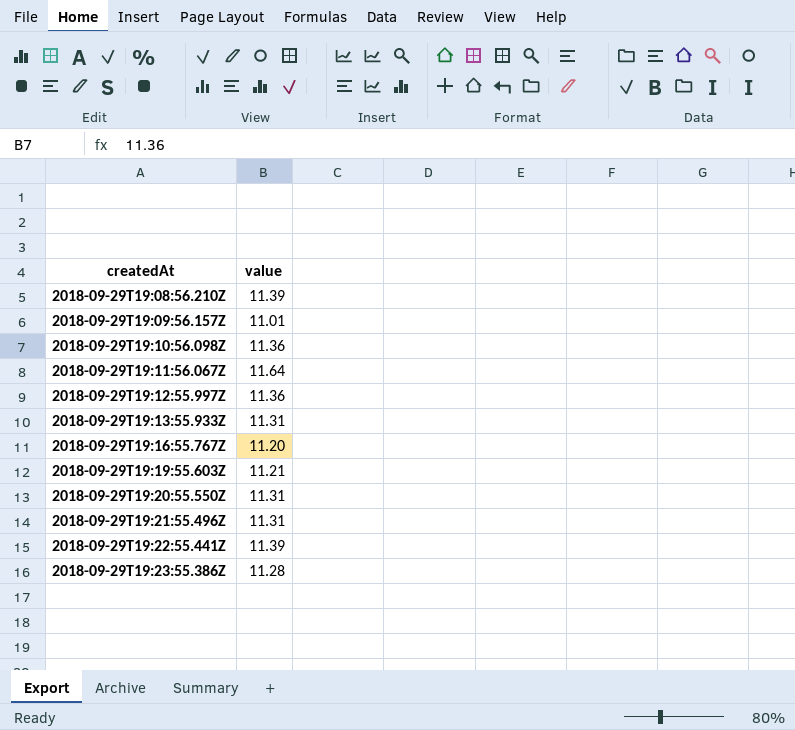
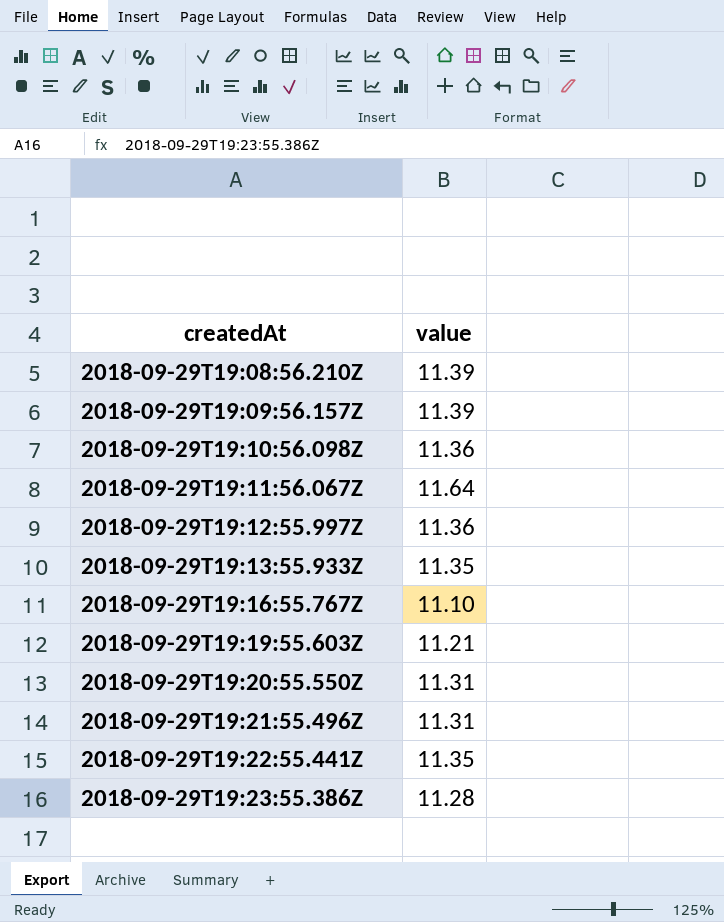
2018-09-29T19:09:56.157Z | value: 11.01 -> 11.39
2018-09-29T19:13:55.933Z | value: 11.31 -> 11.35
2018-09-29T19:16:55.767Z | value: 11.20 -> 11.10
2018-09-29T19:22:55.441Z | value: 11.39 -> 11.35

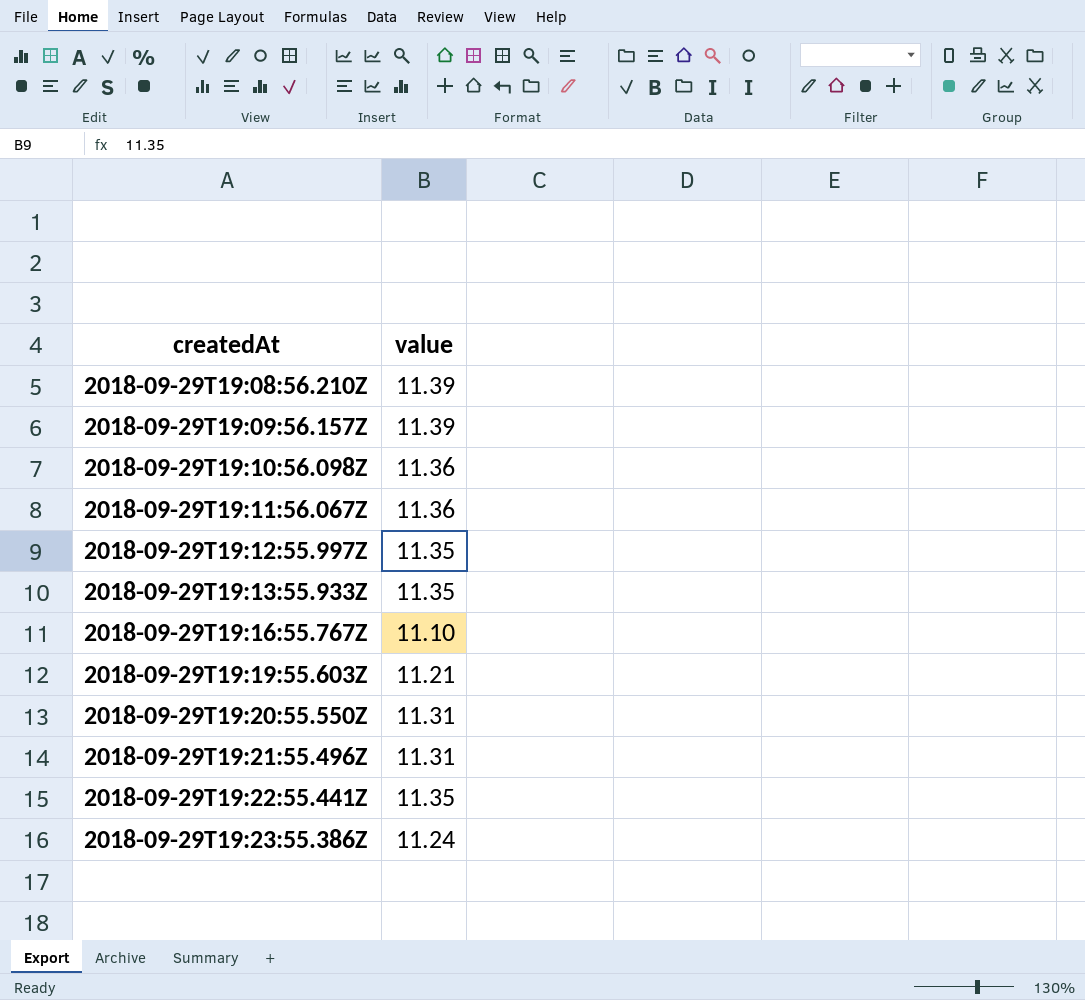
2018-09-29T19:11:56.067Z | value: 11.64 -> 11.36
2018-09-29T19:12:55.997Z | value: 11.36 -> 11.35
2018-09-29T19:23:55.386Z | value: 11.28 -> 11.24

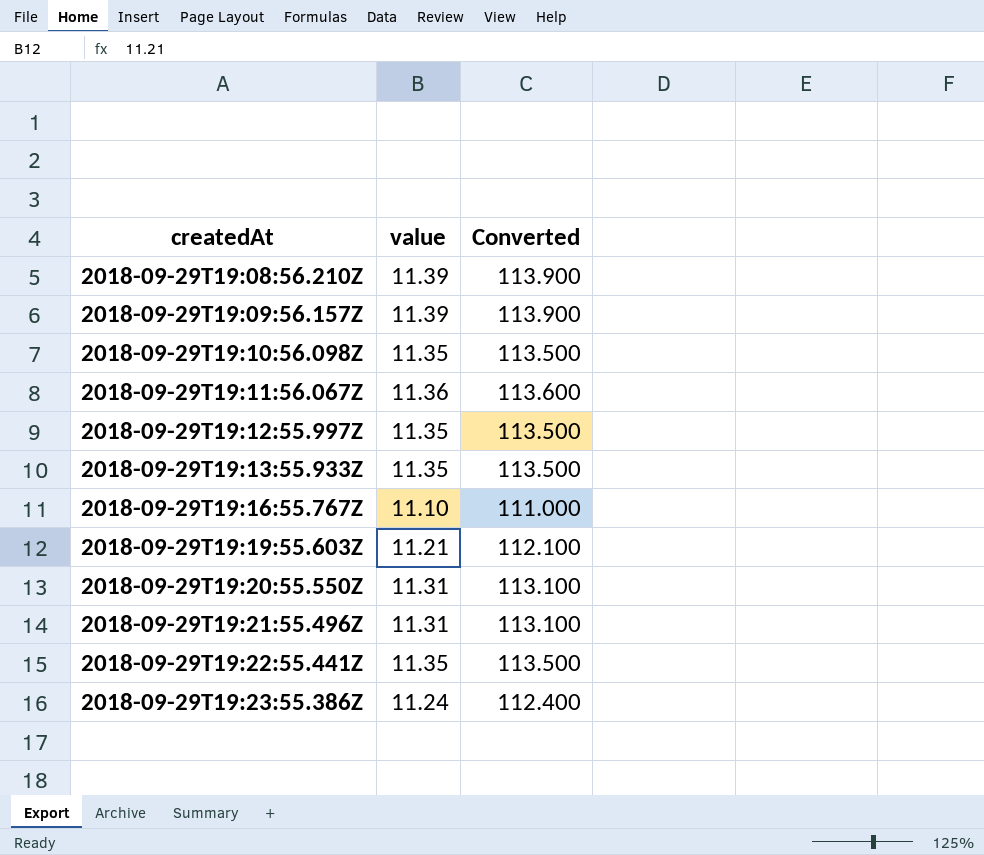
column Converted | formula: none -> [value] * 10
2018-09-29T19:10:56.098Z | value: 11.36 -> 11.35

